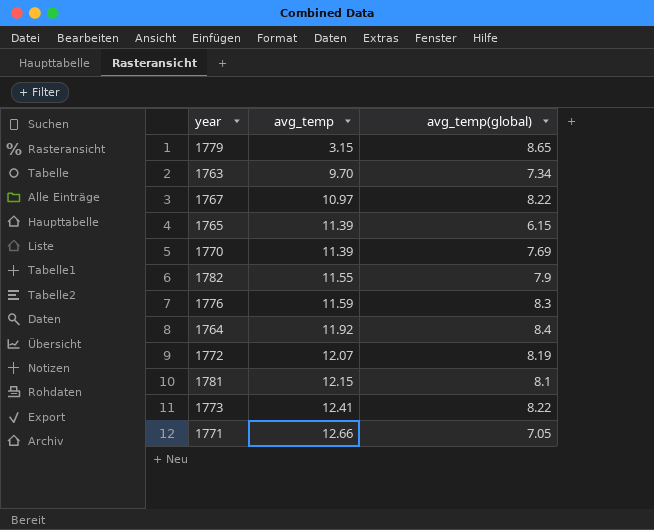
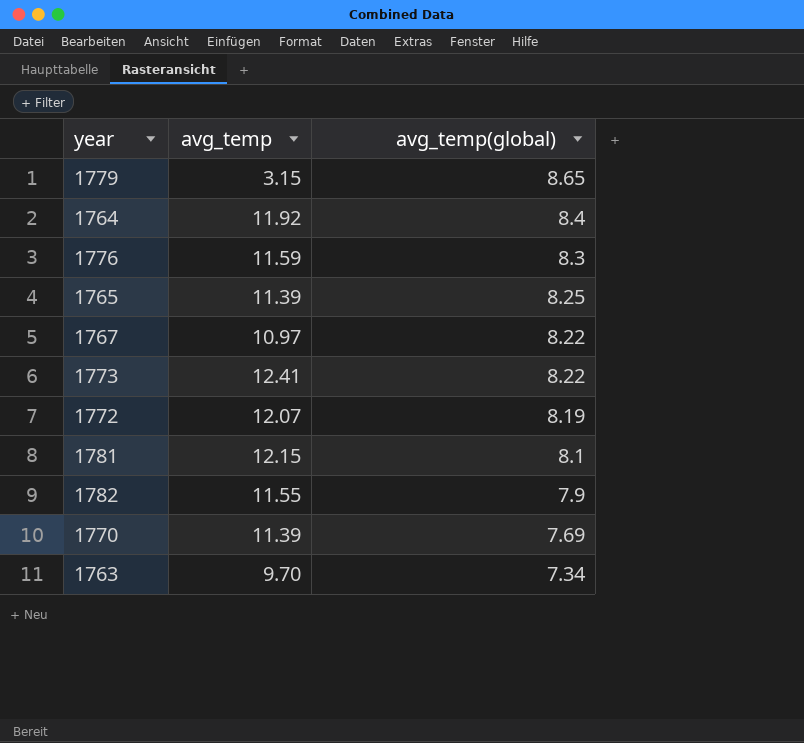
row order: avg_temp ascending -> avg_temp(global) descending
row 1771: 12.66 | 7.05 -> none
1765 | avg_temp(global): 6.15 -> 8.25

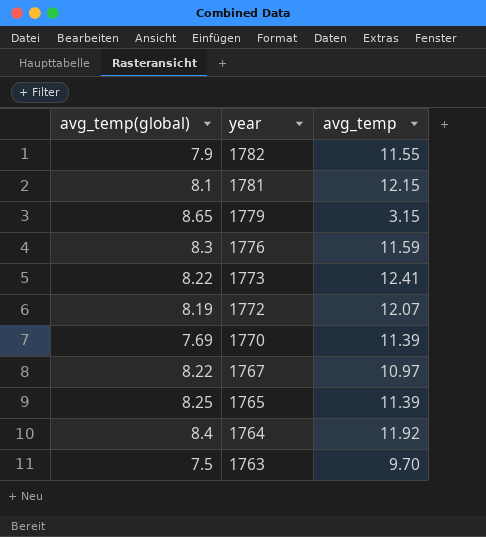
row order: avg_temp(global) descending -> year descending
column avg_temp(global) | position: 3 -> 1
1763 | avg_temp(global): 7.34 -> 7.5

